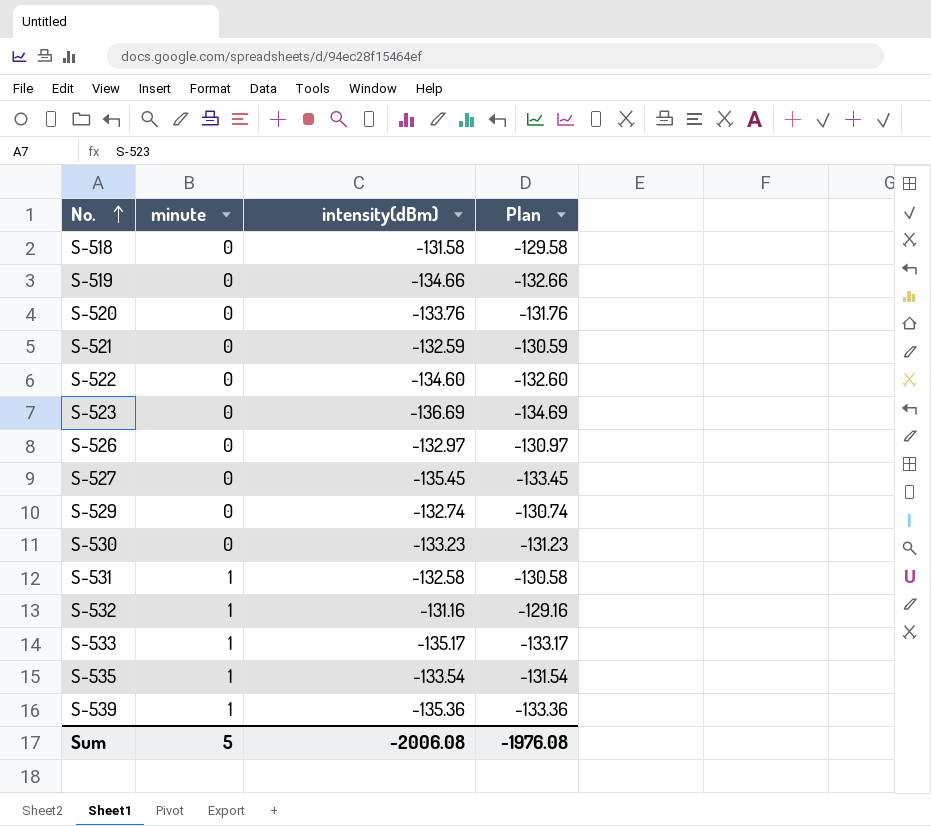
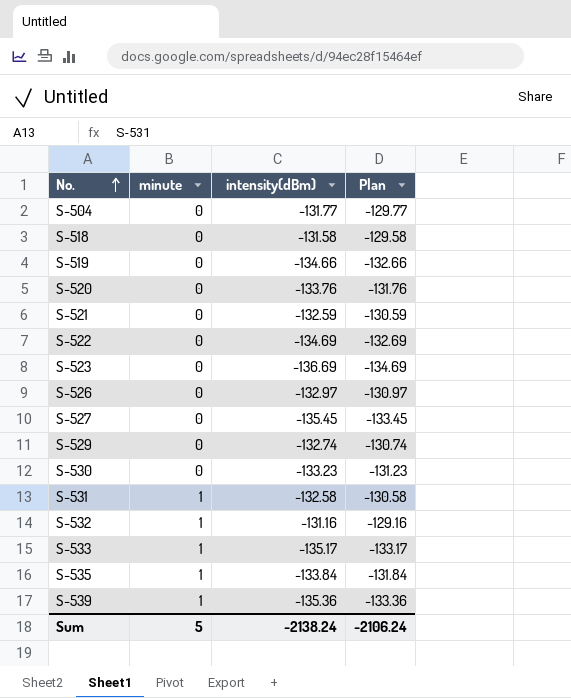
row S-504: none -> 0 | -131.77 | -129.77
S-522 | intensity(dBm): -134.60 -> -134.69
S-522 | Plan: -132.60 -> -132.69
S-535 | intensity(dBm): -133.54 -> -133.84
S-535 | Plan: -131.54 -> -131.84
Sum | intensity(dBm): -2006.08 -> -2138.24
Sum | Plan: -1976.08 -> -2106.24

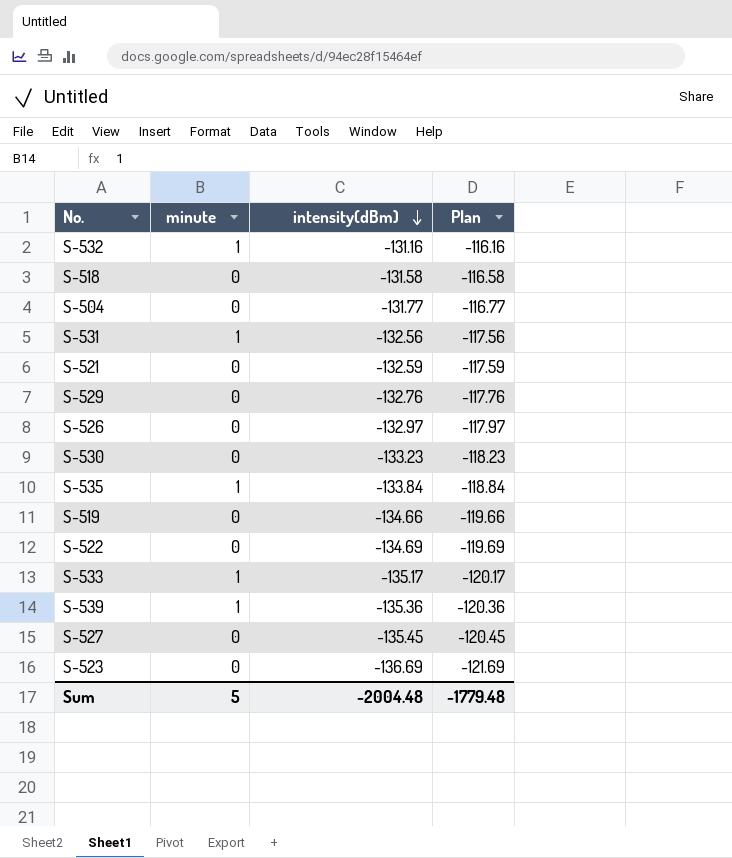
row order: No. ascending -> intensity(dBm) descending
column Plan | formula: [intensity(dBm)] + 2 -> [intensity(dBm)] + 15
row S-520: 0 | -133.76 | -131.76 -> none
S-531 | intensity(dBm): -132.58 -> -132.56
S-529 | intensity(dBm): -132.74 -> -132.76
Sum | intensity(dBm): -2138.24 -> -2004.48
Sum | Plan: -2106.24 -> -1779.48

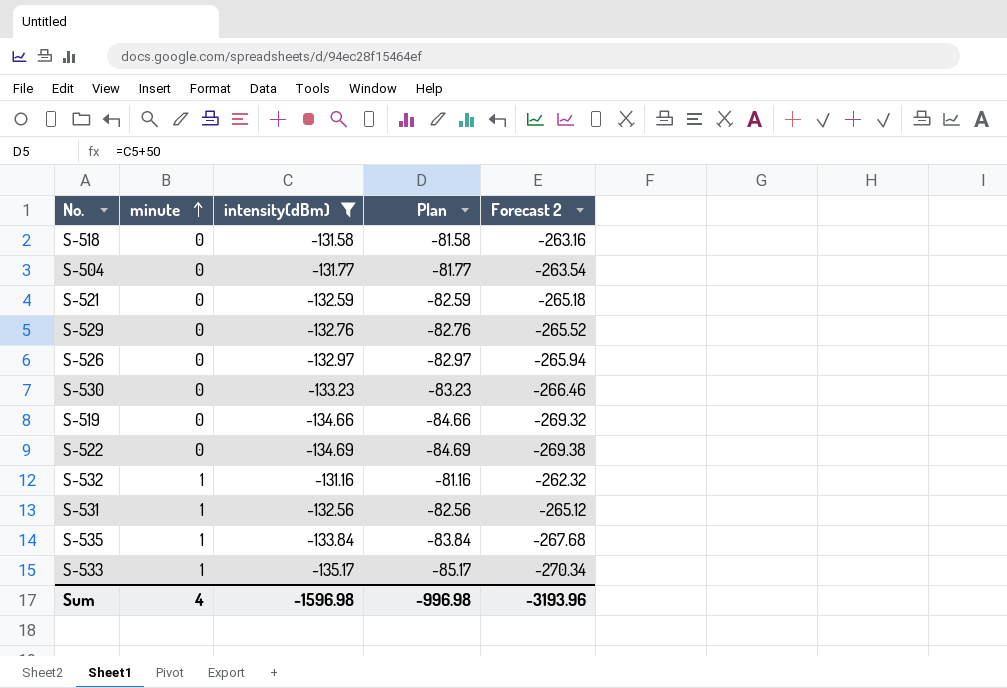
filter: none -> intensity(dBm) >= -135.17
row order: intensity(dBm) descending -> minute ascending
column Plan | formula: [intensity(dBm)] + 15 -> [intensity(dBm)] + 50
column Forecast 2 | formula: none -> [intensity(dBm)] * 2
Sum | minute: 5 -> 4
Sum | intensity(dBm): -2004.48 -> -1596.98
Sum | Plan: -1779.48 -> -996.98

